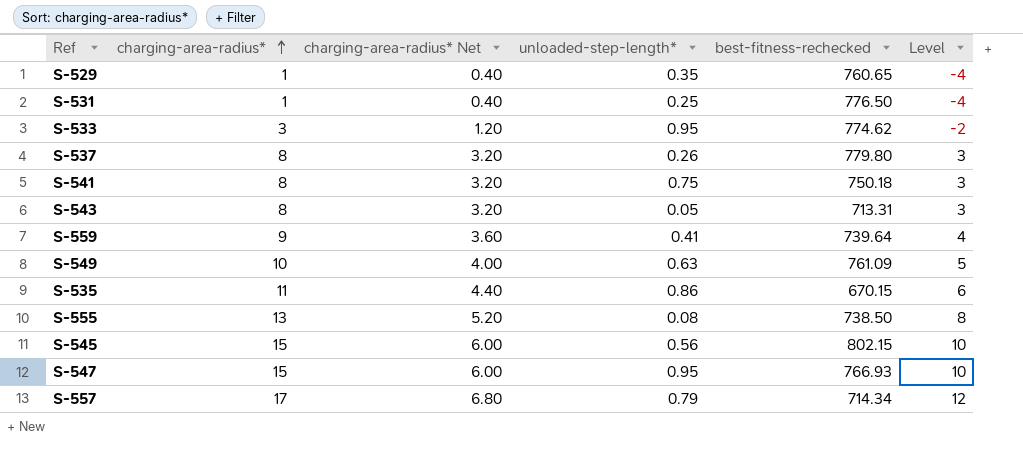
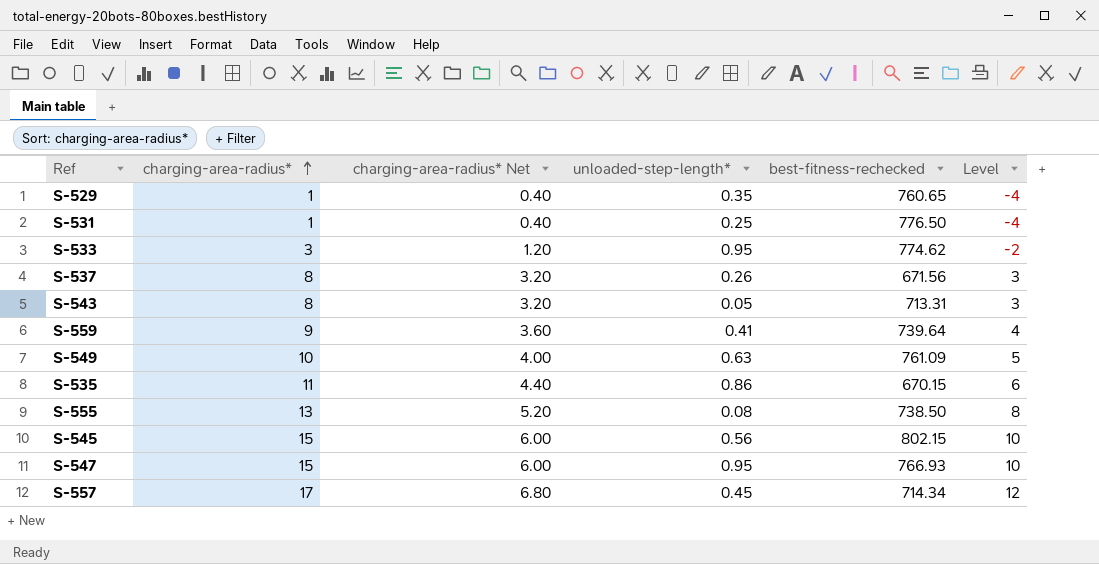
row S-541: 8 | 3.20 | 0.75 | 750.18 | 3 -> none
S-537 | best-fitness-rechecked: 779.80 -> 671.56
S-557 | unloaded-step-length*: 0.79 -> 0.45

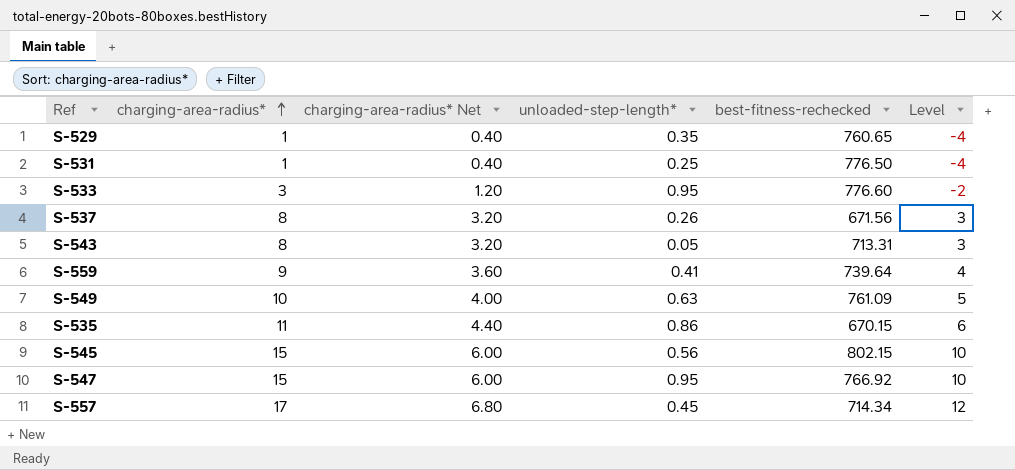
row S-555: 13 | 5.20 | 0.08 | 738.50 | 8 -> none
S-533 | best-fitness-rechecked: 774.62 -> 776.60
S-547 | best-fitness-rechecked: 766.93 -> 766.92

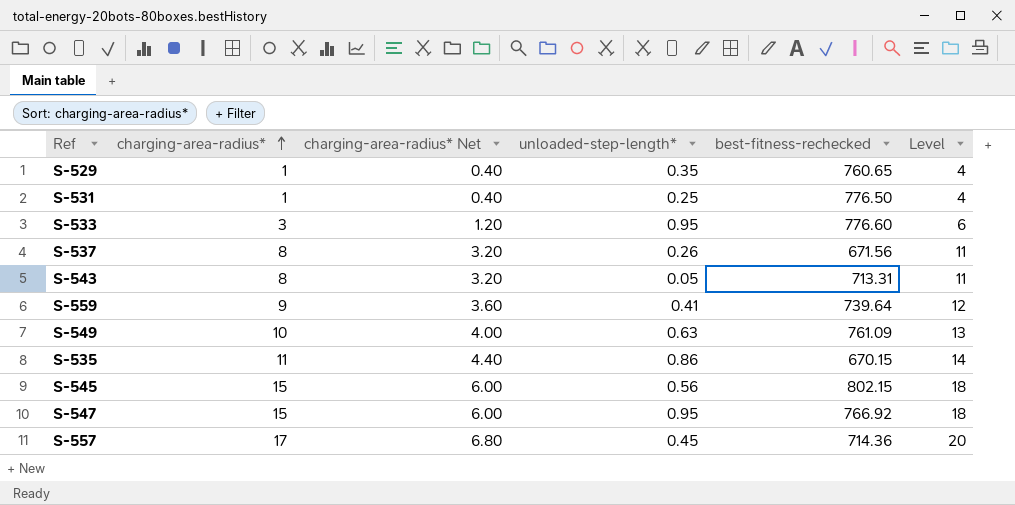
column Level | formula: [charging-area-radius*] - 5 -> [charging-area-radius*] + 3
S-557 | best-fitness-rechecked: 714.34 -> 714.36

